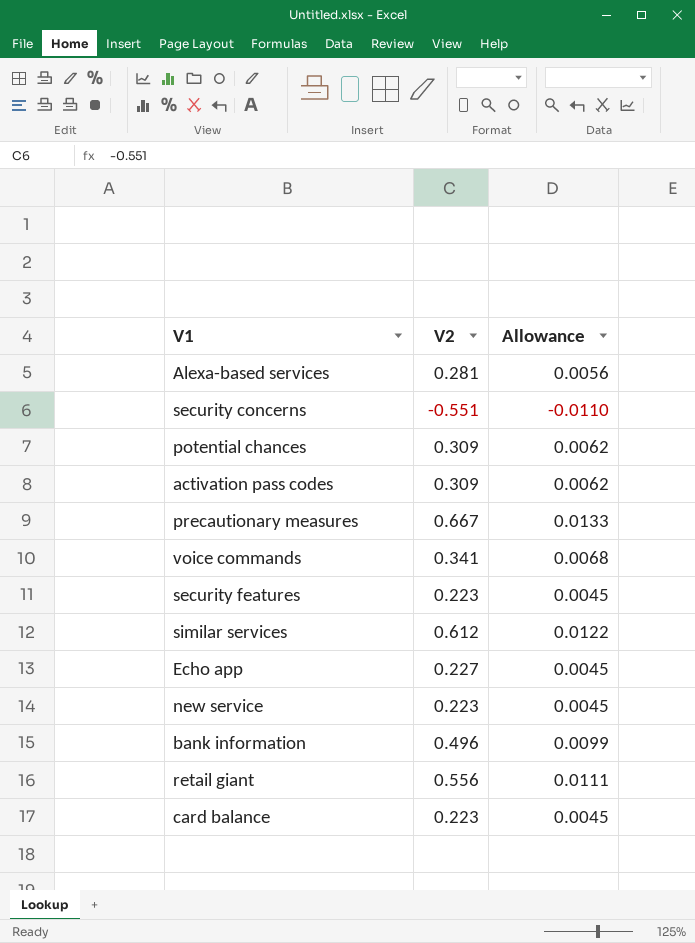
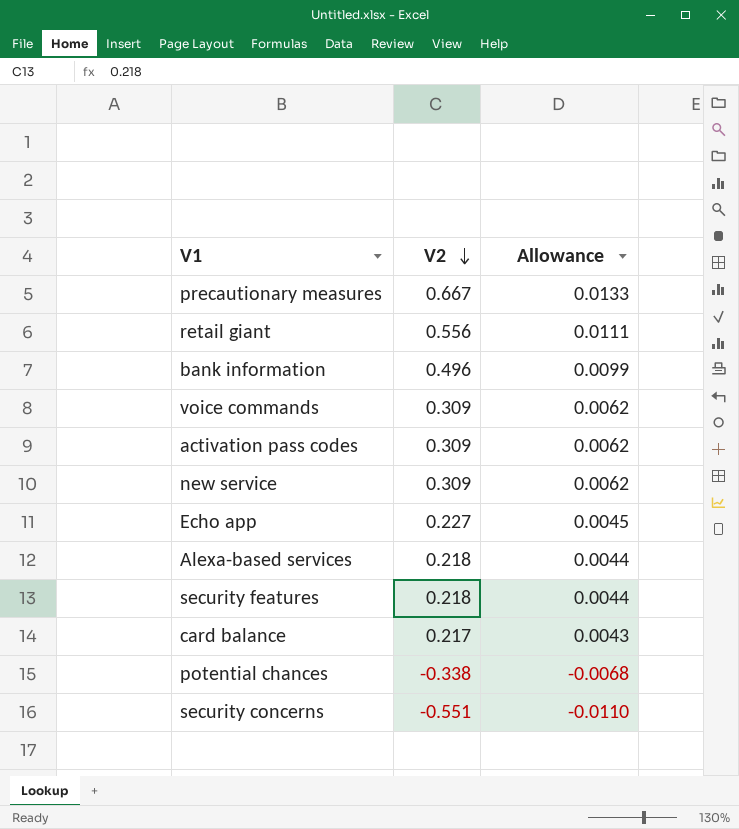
row order: none -> V2 descending
row similar services: 0.612 | 0.0122 -> none
voice commands | V2: 0.341 -> 0.309
voice commands | Allowance: 0.0068 -> 0.0062
new service | V2: 0.223 -> 0.309
new service | Allowance: 0.0045 -> 0.0062
Alexa-based services | V2: 0.281 -> 0.218
Alexa-based services | Allowance: 0.0056 -> 0.0044
security features | V2: 0.223 -> 0.218
security features | Allowance: 0.0045 -> 0.0044
card balance | V2: 0.223 -> 0.217
card balance | Allowance: 0.0045 -> 0.0043
potential chances | V2: 0.309 -> -0.338
potential chances | Allowance: 0.0062 -> -0.0068

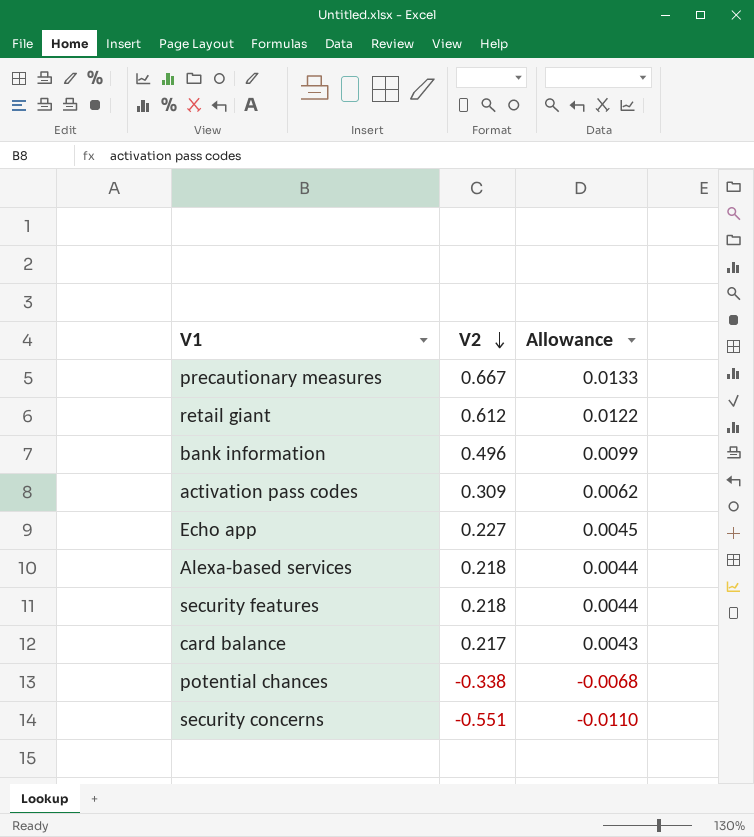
row voice commands: 0.309 | 0.0062 -> none
row new service: 0.309 | 0.0062 -> none
retail giant | V2: 0.556 -> 0.612
retail giant | Allowance: 0.0111 -> 0.0122

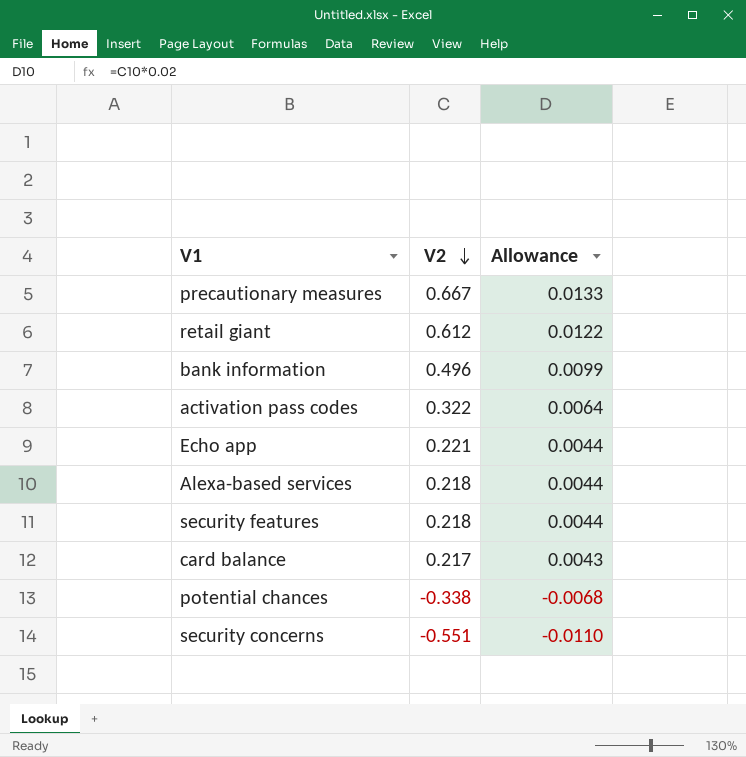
activation pass codes | V2: 0.309 -> 0.322
activation pass codes | Allowance: 0.0062 -> 0.0064
Echo app | V2: 0.227 -> 0.221
Echo app | Allowance: 0.0045 -> 0.0044

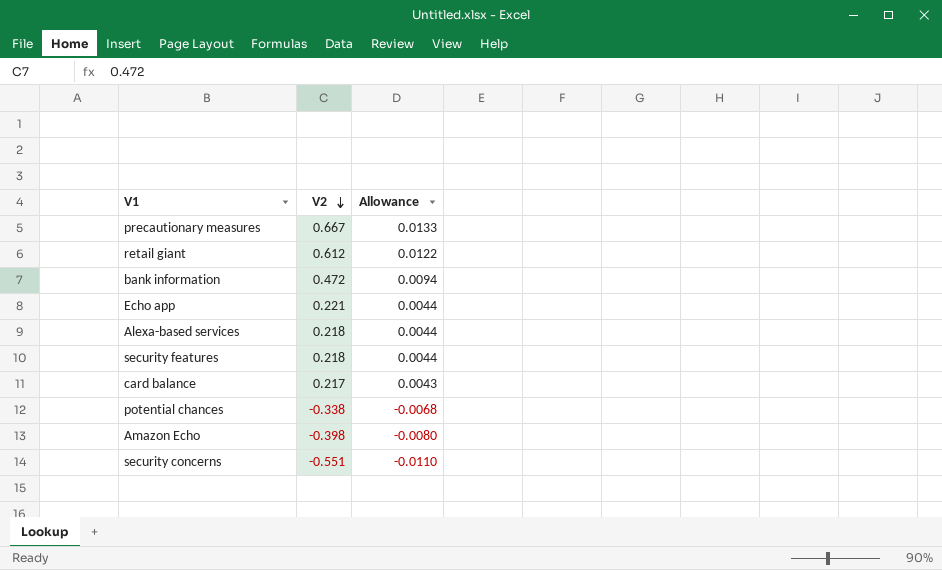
row activation pass codes: 0.322 | 0.0064 -> none
bank information | V2: 0.496 -> 0.472
bank information | Allowance: 0.0099 -> 0.0094
row Amazon Echo: none -> -0.398 | -0.0080

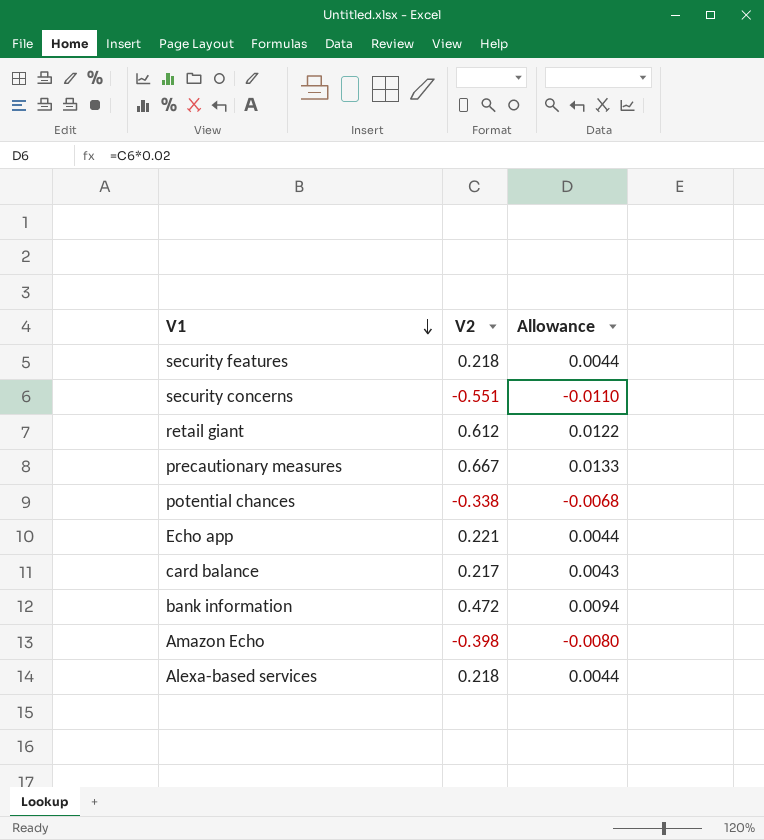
row order: V2 descending -> V1 descending

